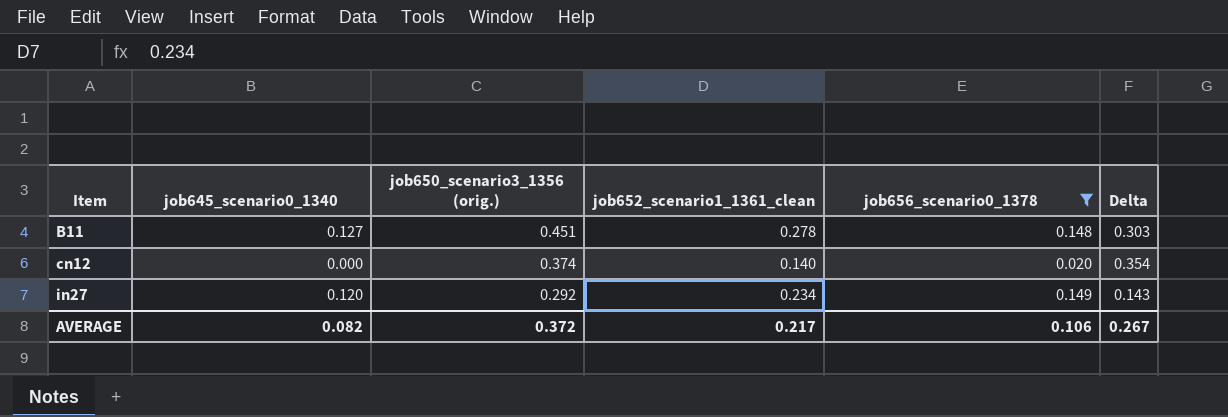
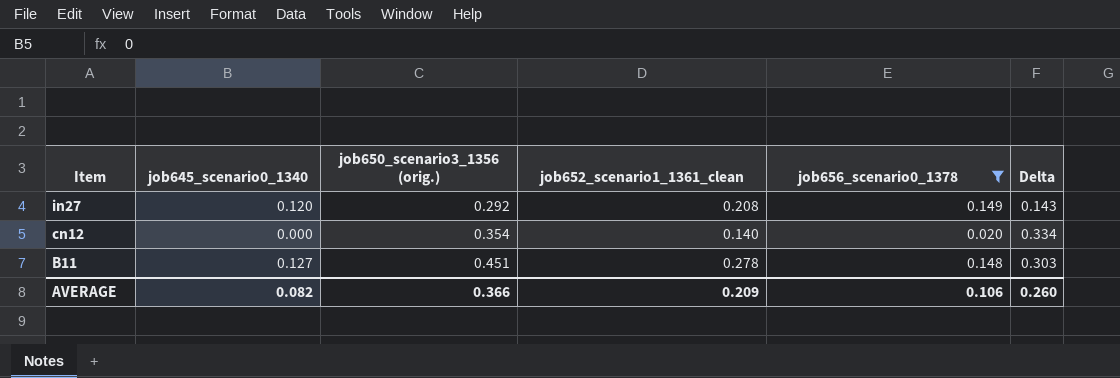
row order: Item ascending -> Item descending
in27 | job652_scenario1_1361_clean: 0.234 -> 0.208
cn12 | job650_scenario3_1356 (orig.): 0.374 -> 0.354
cn12 | Delta: 0.354 -> 0.334
AVERAGE | job650_scenario3_1356 (orig.): 0.372 -> 0.366
AVERAGE | job652_scenario1_1361_clean: 0.217 -> 0.209
AVERAGE | Delta: 0.267 -> 0.260

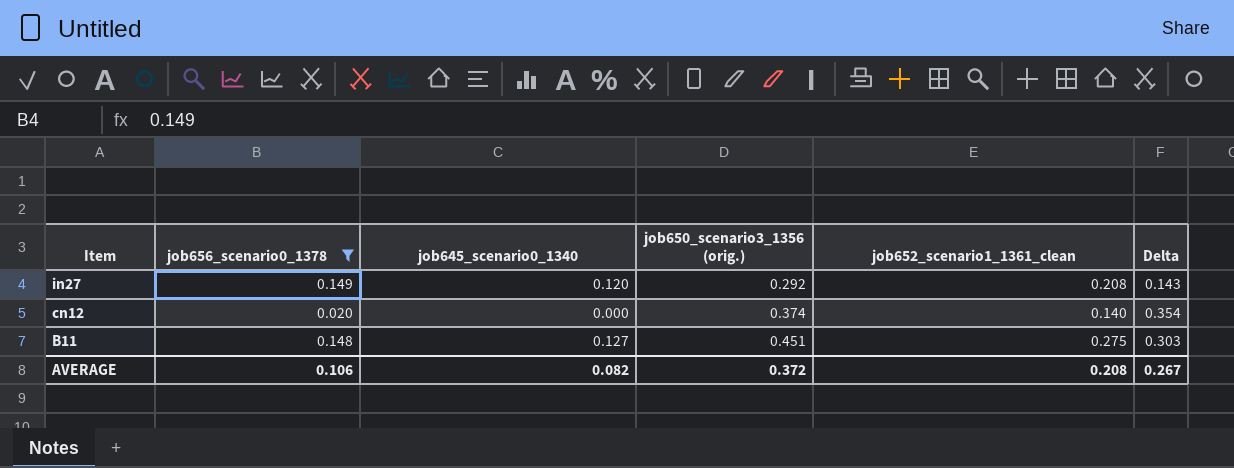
column job656_scenario0_1378 | position: 5 -> 2
cn12 | job650_scenario3_1356 (orig.): 0.354 -> 0.374
cn12 | Delta: 0.334 -> 0.354
B11 | job652_scenario1_1361_clean: 0.278 -> 0.275
AVERAGE | job650_scenario3_1356 (orig.): 0.366 -> 0.372
AVERAGE | job652_scenario1_1361_clean: 0.209 -> 0.208
AVERAGE | Delta: 0.260 -> 0.267

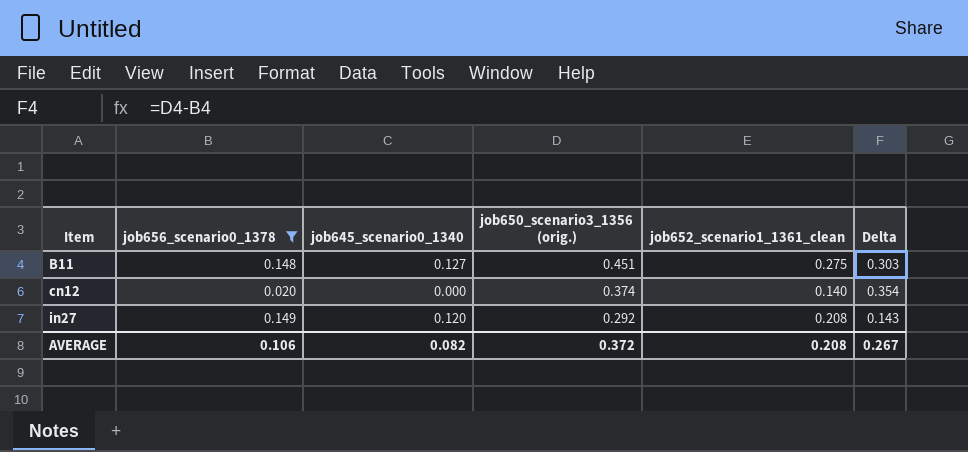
row order: Item descending -> Item ascending

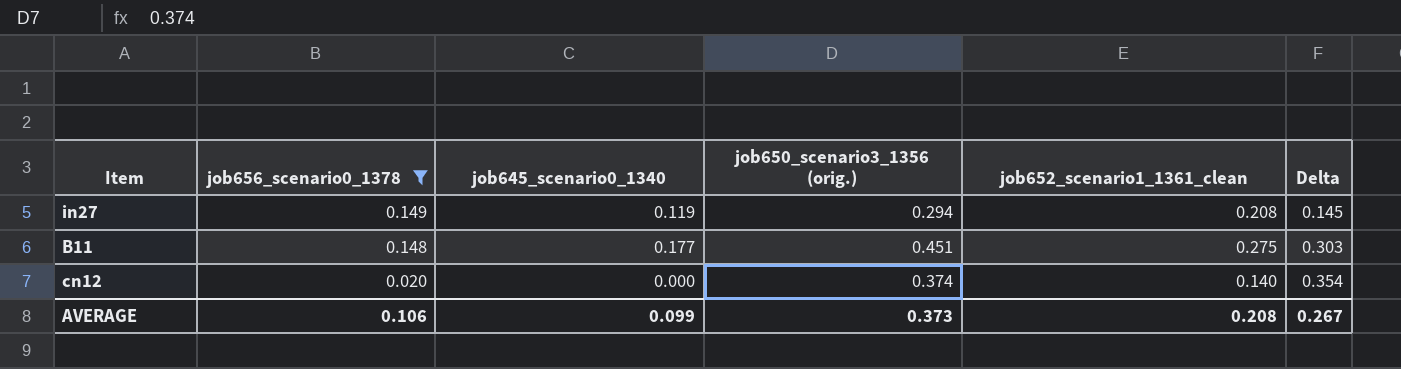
row order: Item ascending -> job656_scenario0_1378 descending
in27 | job645_scenario0_1340: 0.120 -> 0.119
in27 | job650_scenario3_1356 (orig.): 0.292 -> 0.294
in27 | Delta: 0.143 -> 0.145
B11 | job645_scenario0_1340: 0.127 -> 0.177
AVERAGE | job645_scenario0_1340: 0.082 -> 0.099
AVERAGE | job650_scenario3_1356 (orig.): 0.372 -> 0.373

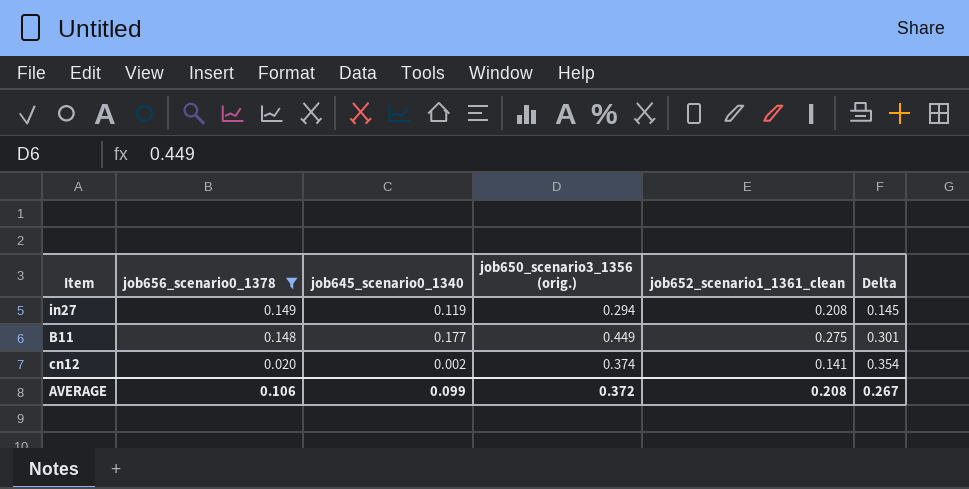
B11 | job650_scenario3_1356 (orig.): 0.451 -> 0.449
B11 | Delta: 0.303 -> 0.301
cn12 | job645_scenario0_1340: 0.000 -> 0.002
cn12 | job652_scenario1_1361_clean: 0.140 -> 0.141
AVERAGE | job650_scenario3_1356 (orig.): 0.373 -> 0.372

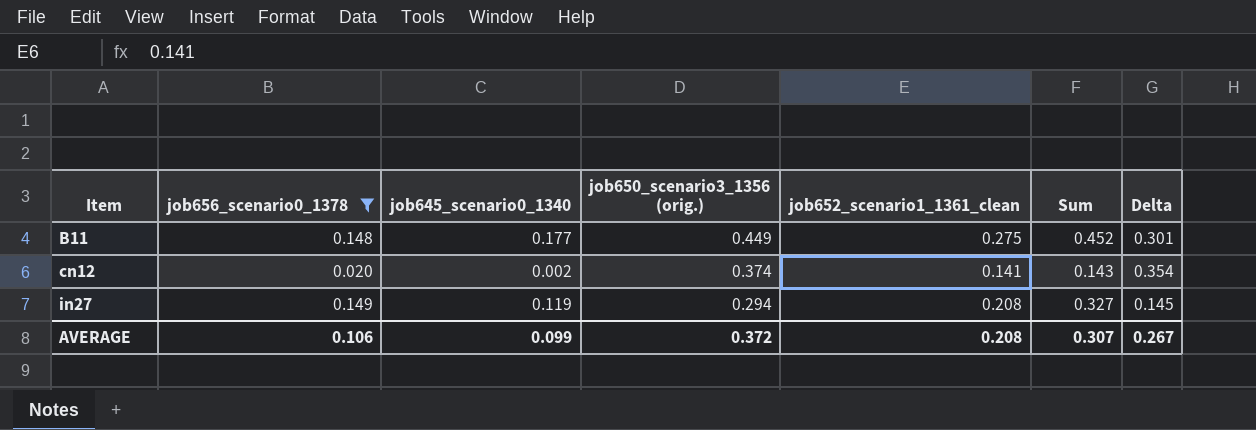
row order: job656_scenario0_1378 descending -> Item ascending
column Sum | formula: none -> [job645_scenario0_1340] + [job652_scenario1_1361_clean]

